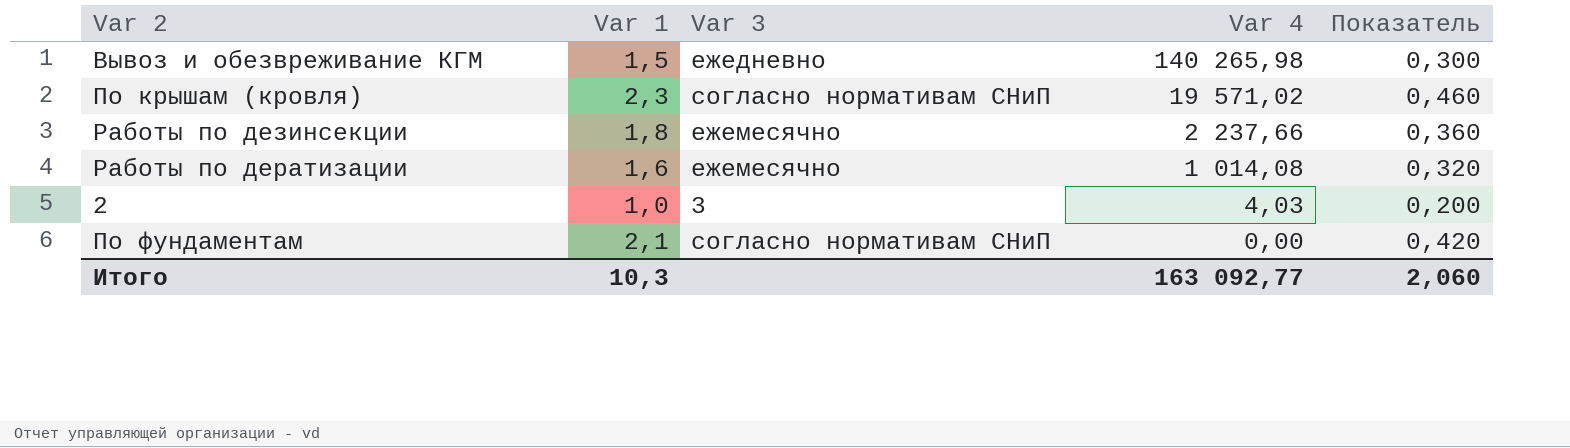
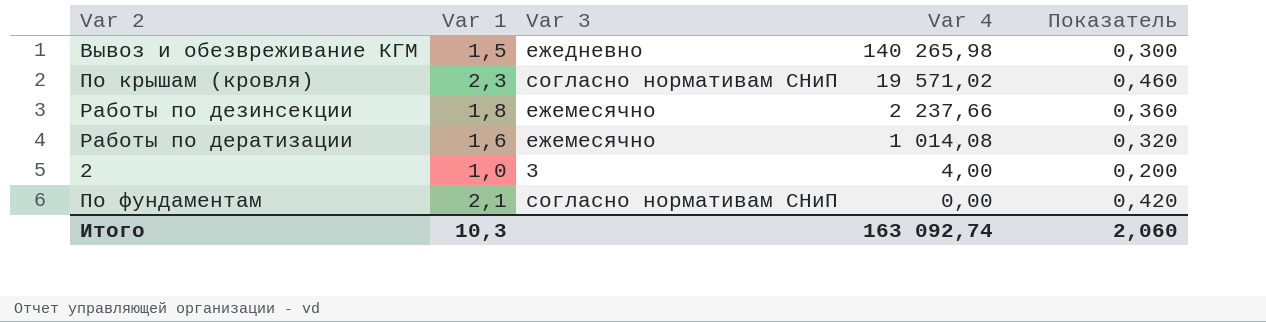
2 | Var 4: 4,03 -> 4,00
Итого | Var 4: 163 092,77 -> 163 092,74

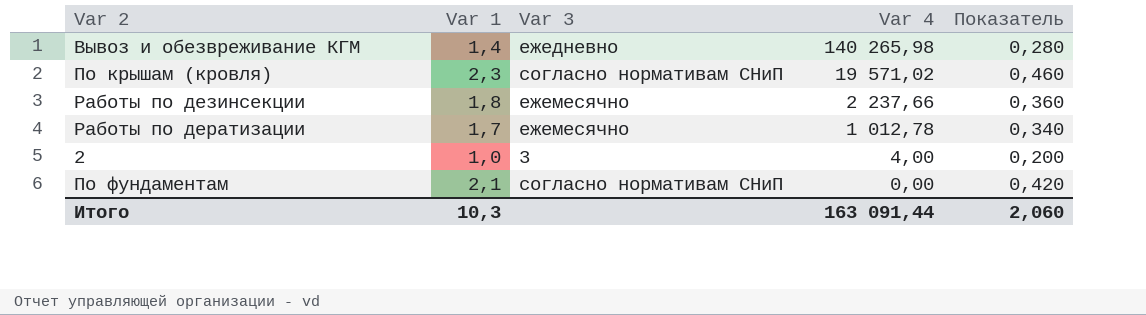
Вывоз и обезвреживание КГМ | Var 1: 1,5 -> 1,4
Вывоз и обезвреживание КГМ | Показатель: 0,300 -> 0,280
Работы по дератизации | Var 1: 1,6 -> 1,7
Работы по дератизации | Var 4: 1 014,08 -> 1 012,78
Работы по дератизации | Показатель: 0,320 -> 0,340
Итого | Var 4: 163 092,74 -> 163 091,44

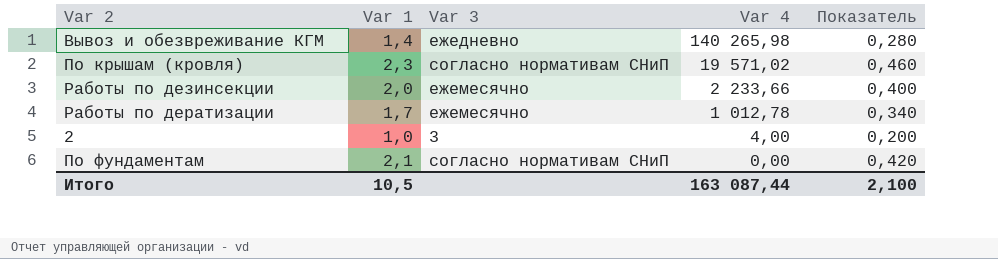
Работы по дезинсекции | Var 1: 1,8 -> 2,0
Работы по дезинсекции | Var 4: 2 237,66 -> 2 233,66
Работы по дезинсекции | Показатель: 0,360 -> 0,400
Итого | Var 1: 10,3 -> 10,5
Итого | Var 4: 163 091,44 -> 163 087,44
Итого | Показатель: 2,060 -> 2,100

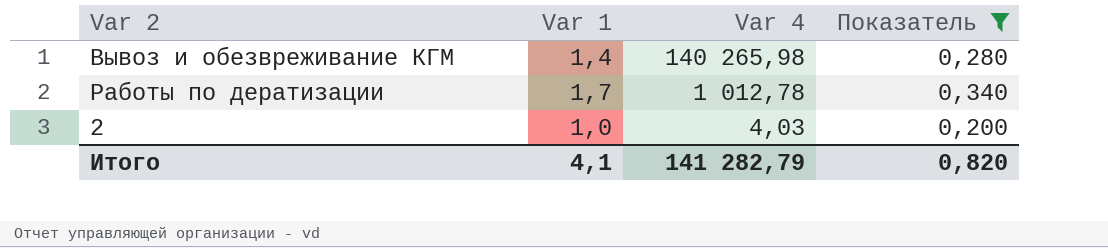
filter: none -> Показатель <= 0,340
column Var 3 | position: 3 -> none
2 | Var 4: 4,00 -> 4,03
Итого | Var 1: 10,5 -> 4,1
Итого | Var 4: 163 087,44 -> 141 282,79
Итого | Показатель: 2,100 -> 0,820

